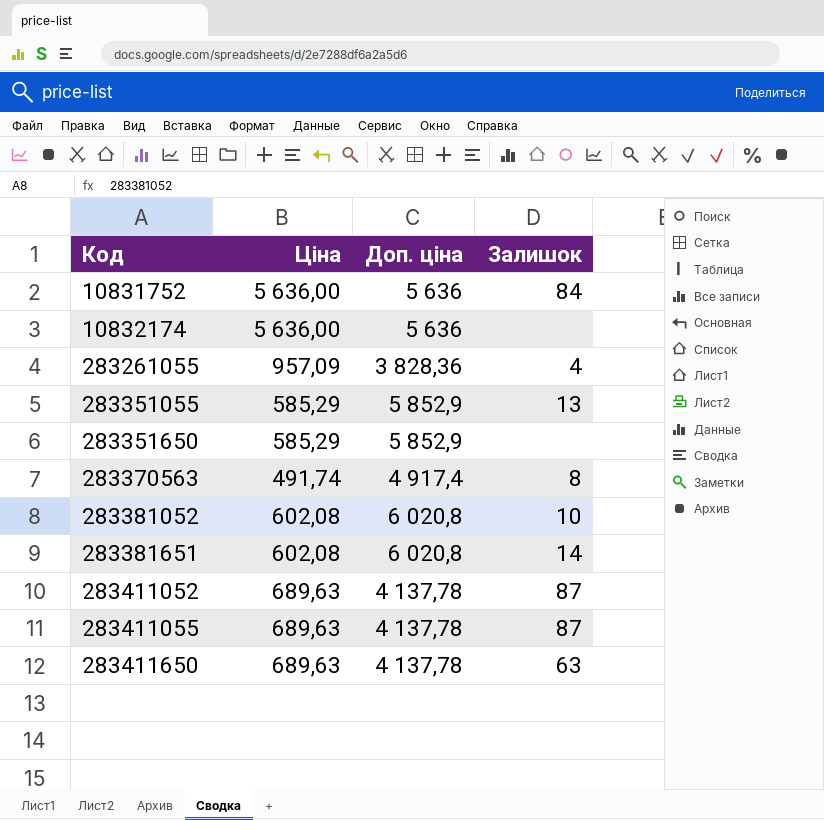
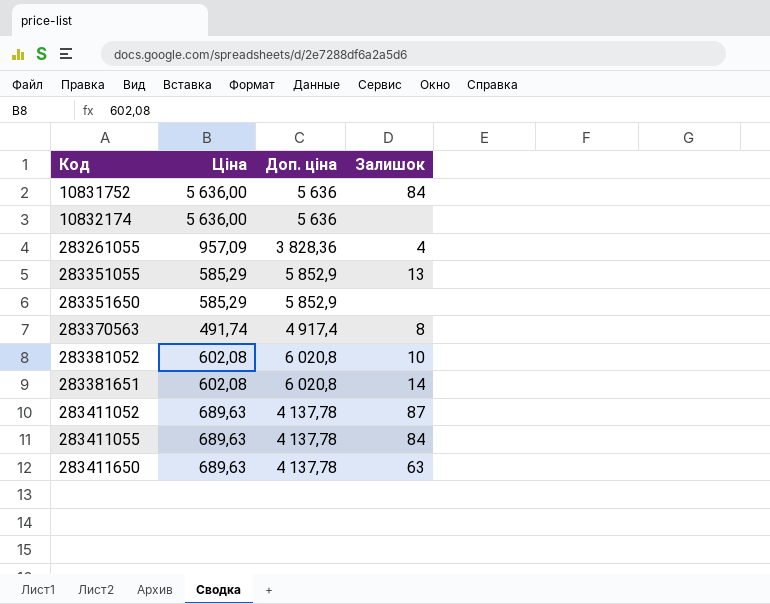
283411055 | Залишок: 87 -> 84

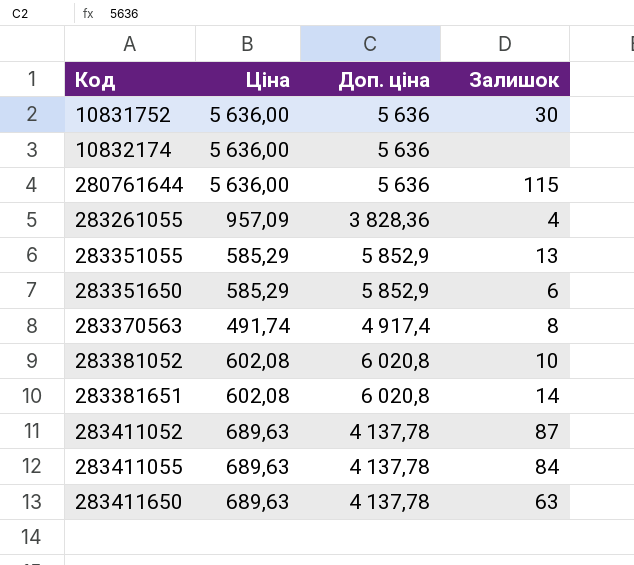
10831752 | Залишок: 84 -> 30
row 280761644: none -> 5 636,00 | 5 636 | 115
283351650 | Залишок: none -> 6

